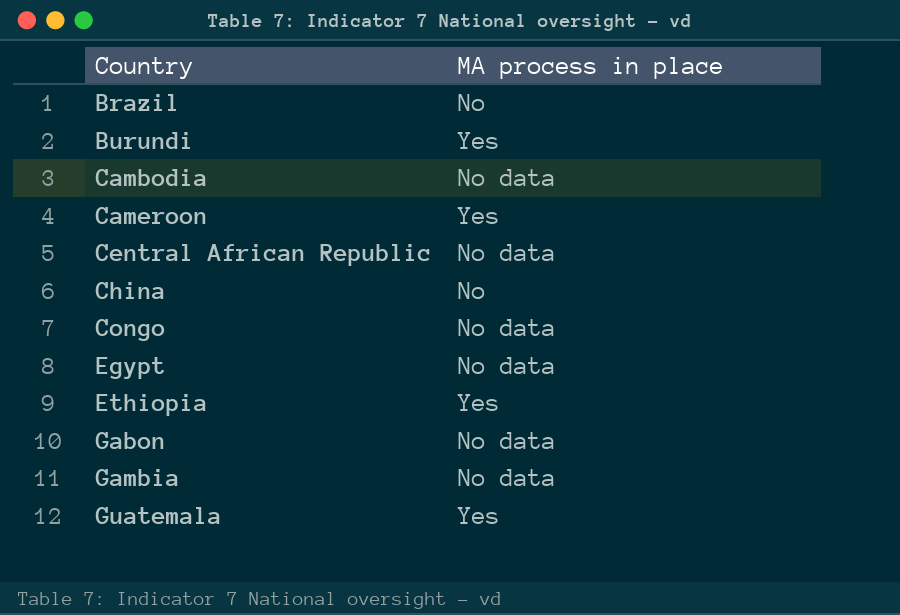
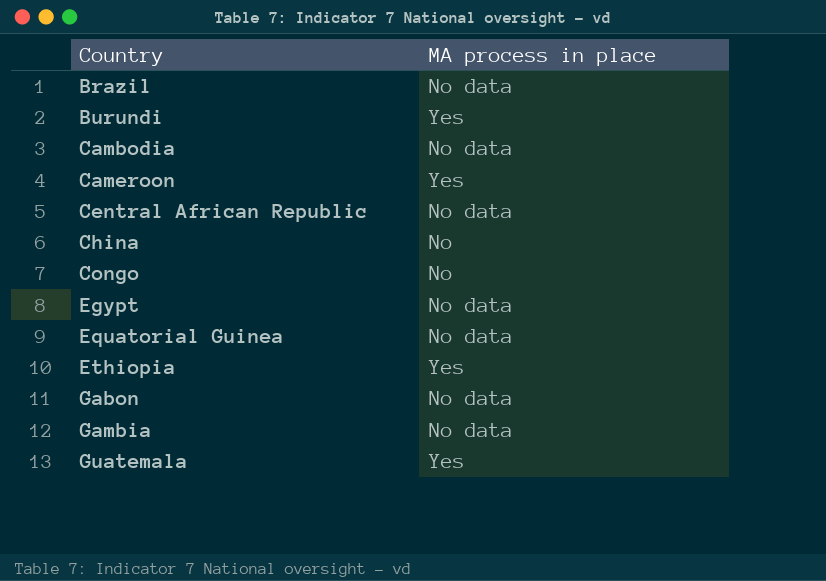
Brazil | MA process in place: No -> No data
Congo | MA process in place: No data -> No
row Equatorial Guinea: none -> No data

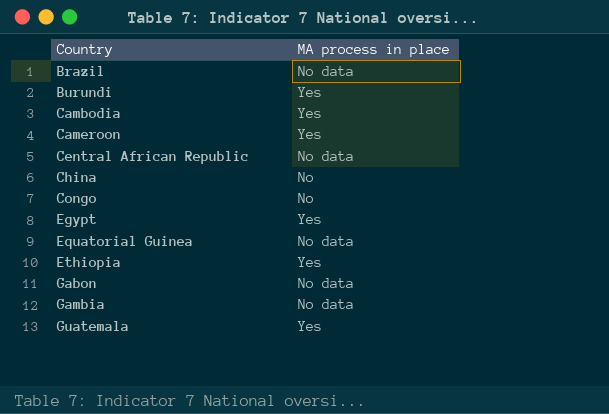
Cambodia | MA process in place: No data -> Yes
Egypt | MA process in place: No data -> Yes

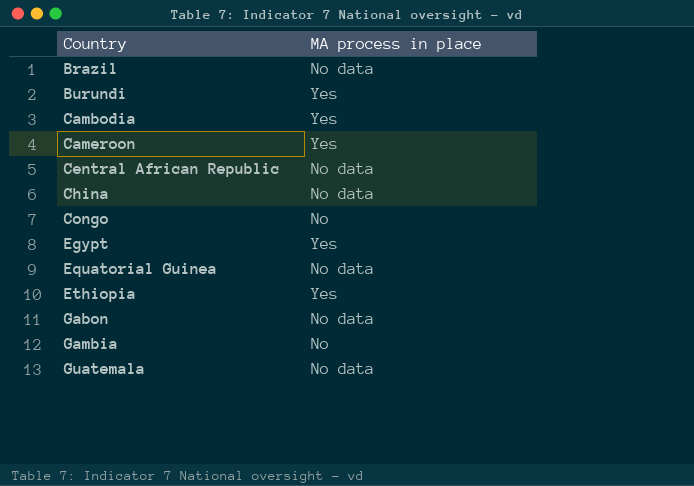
China | MA process in place: No -> No data
Gambia | MA process in place: No data -> No
Guatemala | MA process in place: Yes -> No data

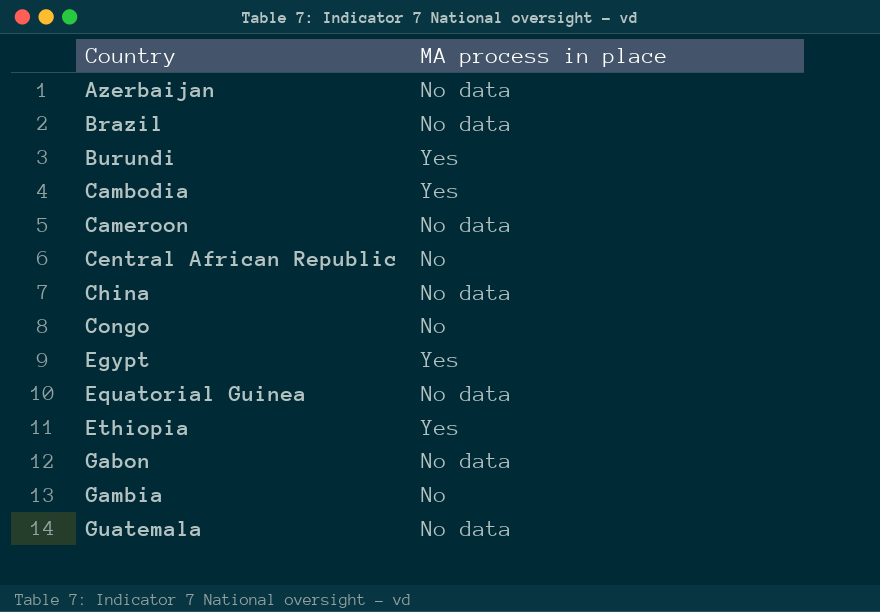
row Azerbaijan: none -> No data
Cameroon | MA process in place: Yes -> No data
Central African Republic | MA process in place: No data -> No

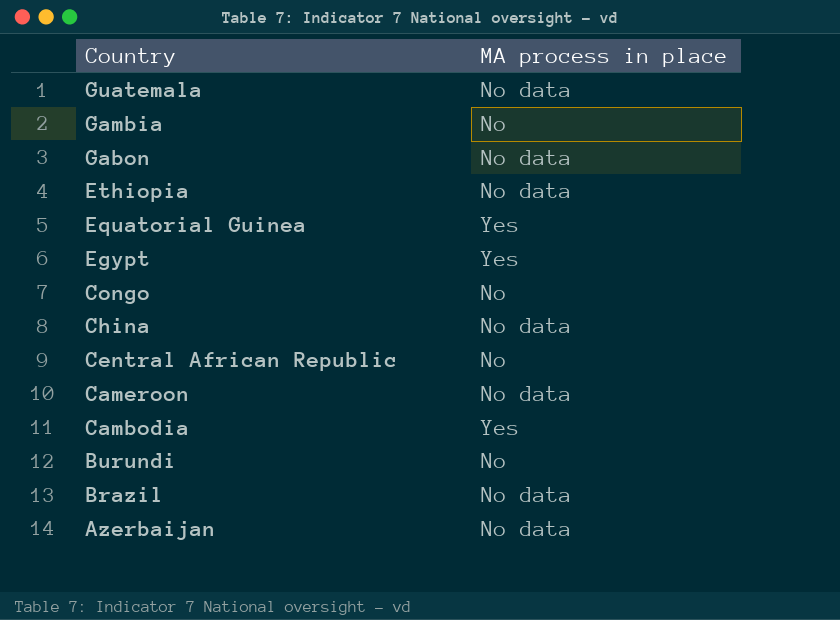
row order: Country ascending -> Country descending
Ethiopia | MA process in place: Yes -> No data
Equatorial Guinea | MA process in place: No data -> Yes
Burundi | MA process in place: Yes -> No

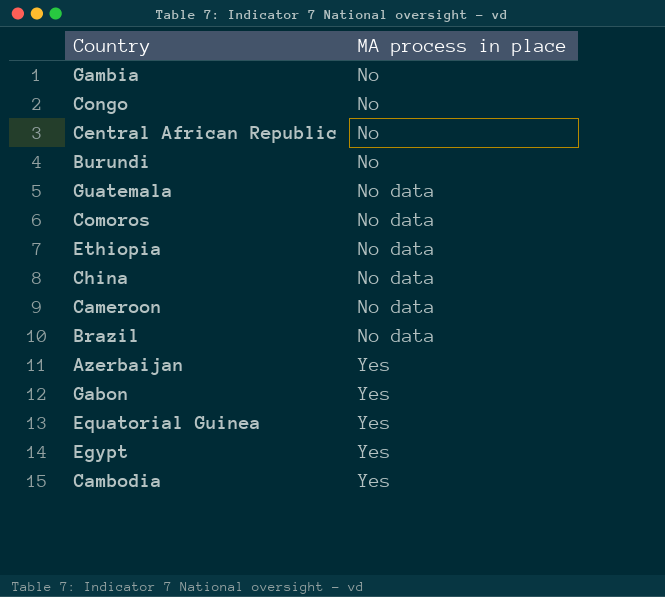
row order: Country descending -> MA process in place ascending
row Comoros: none -> No data
Azerbaijan | MA process in place: No data -> Yes
Gabon | MA process in place: No data -> Yes

